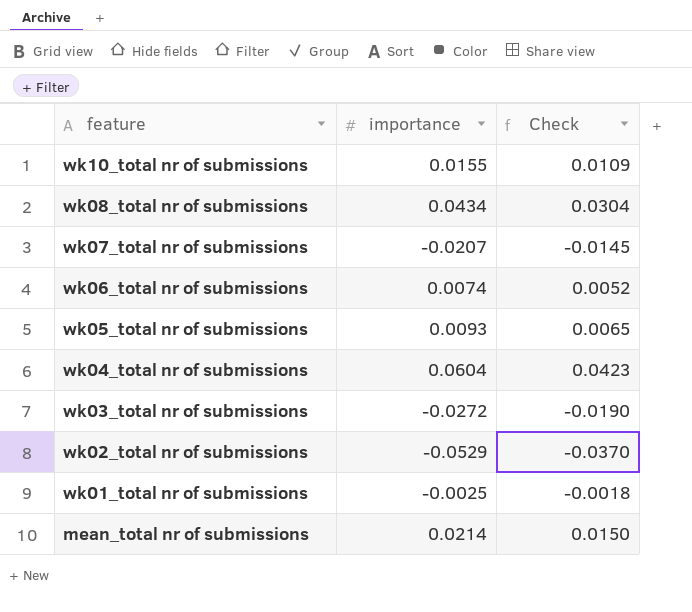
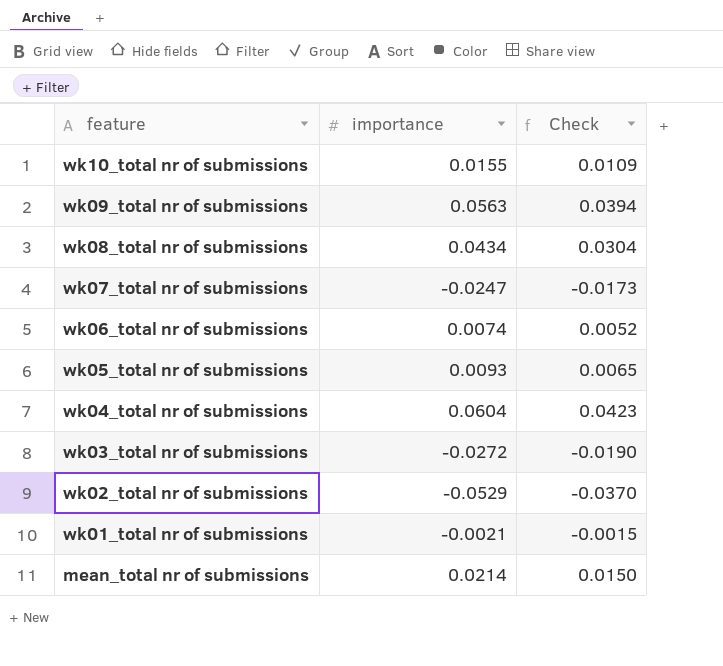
row wk09_total nr of submissions: none -> 0.0563 | 0.0394
wk07_total nr of submissions | importance: -0.0207 -> -0.0247
wk07_total nr of submissions | Check: -0.0145 -> -0.0173
wk01_total nr of submissions | importance: -0.0025 -> -0.0021
wk01_total nr of submissions | Check: -0.0018 -> -0.0015

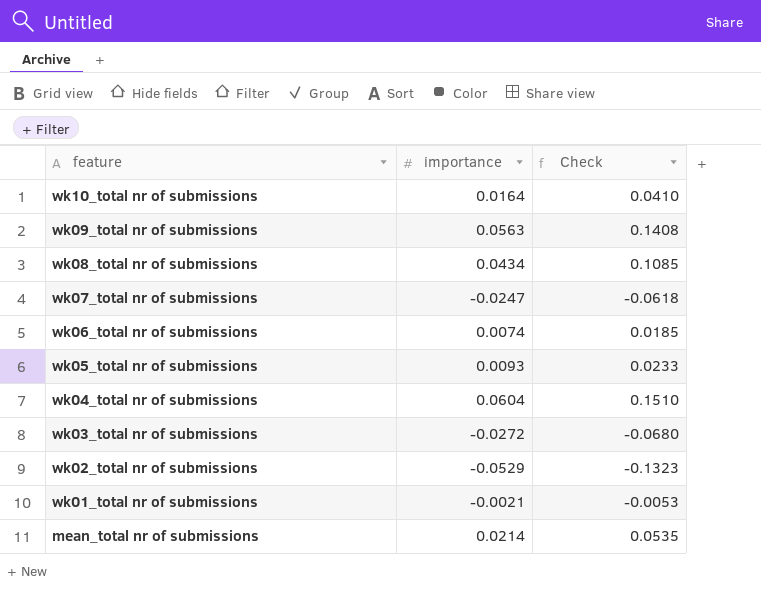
column Check | formula: [importance] * 0.7 -> [importance] * 2.5
wk10_total nr of submissions | importance: 0.0155 -> 0.0164

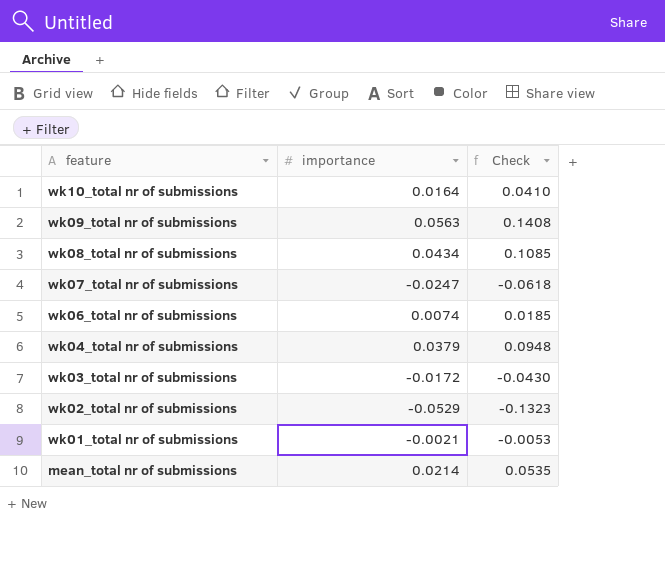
row wk05_total nr of submissions: 0.0093 | 0.0233 -> none
wk04_total nr of submissions | importance: 0.0604 -> 0.0379
wk04_total nr of submissions | Check: 0.1510 -> 0.0948
wk03_total nr of submissions | importance: -0.0272 -> -0.0172
wk03_total nr of submissions | Check: -0.0680 -> -0.0430

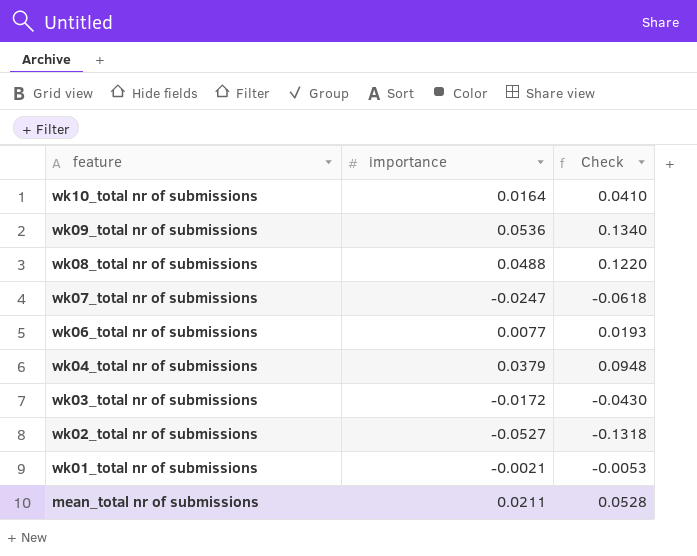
wk09_total nr of submissions | importance: 0.0563 -> 0.0536
wk09_total nr of submissions | Check: 0.1408 -> 0.1340
wk08_total nr of submissions | importance: 0.0434 -> 0.0488
wk08_total nr of submissions | Check: 0.1085 -> 0.1220
wk06_total nr of submissions | importance: 0.0074 -> 0.0077
wk06_total nr of submissions | Check: 0.0185 -> 0.0193
wk02_total nr of submissions | importance: -0.0529 -> -0.0527
wk02_total nr of submissions | Check: -0.1323 -> -0.1318
mean_total nr of submissions | importance: 0.0214 -> 0.0211
mean_total nr of submissions | Check: 0.0535 -> 0.0528

